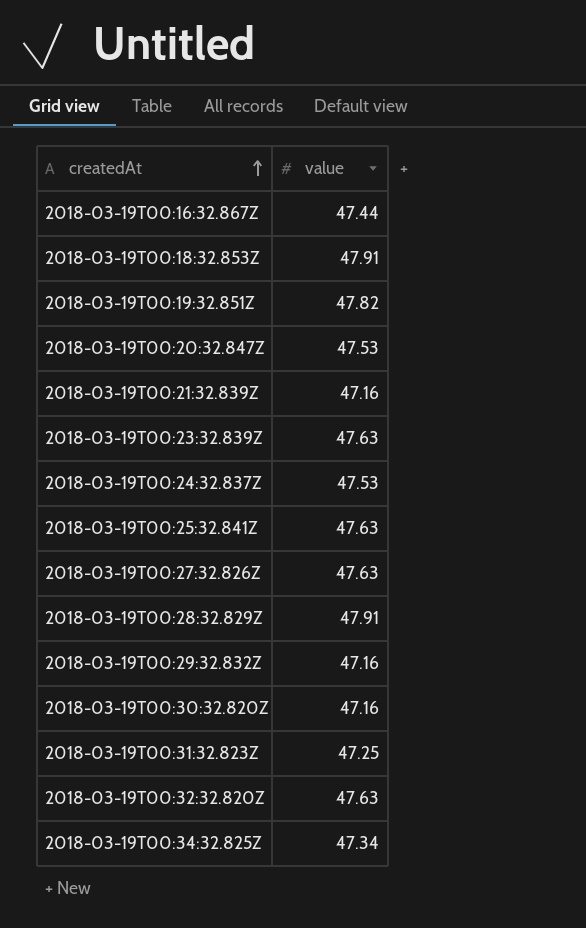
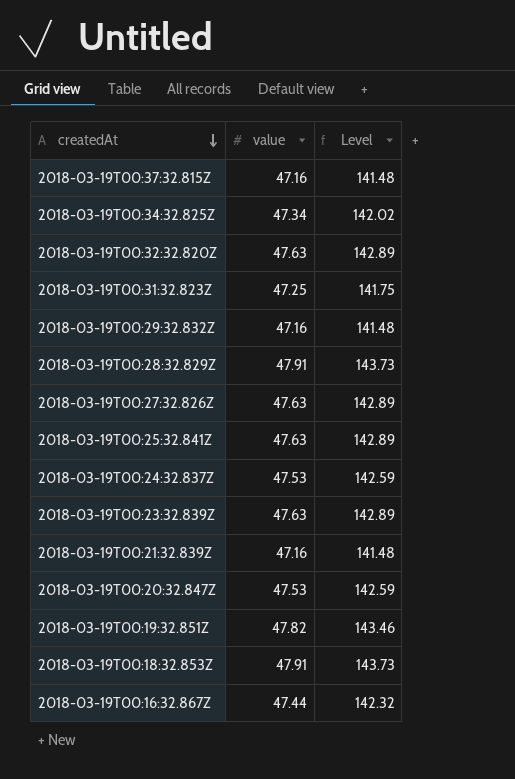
row order: createdAt ascending -> createdAt descending
column Level | formula: none -> [value] * 3
row 2018-03-19T00:30:32.820Z: 47.16 -> none
row 2018-03-19T00:37:32.815Z: none -> 47.16 | 141.48

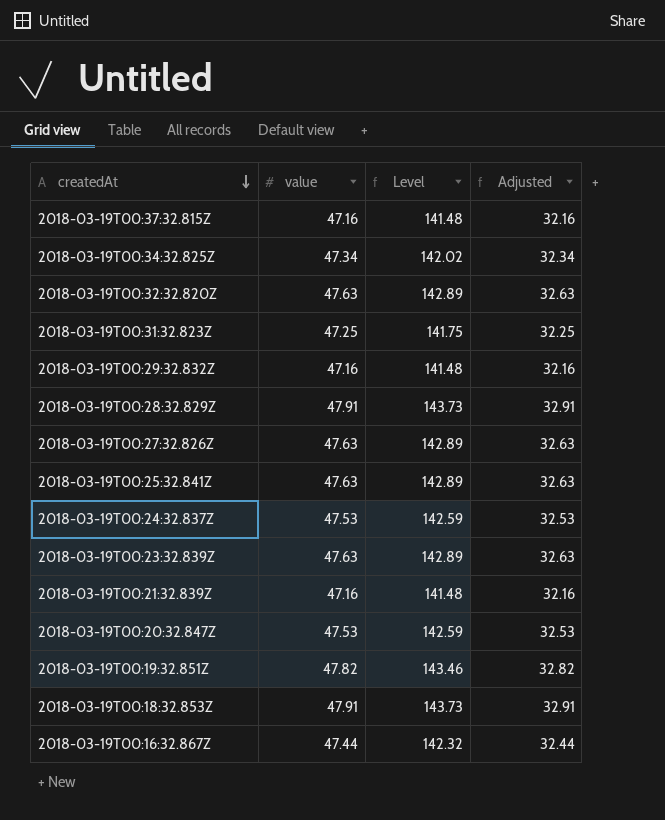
column Adjusted | formula: none -> [value] - 15

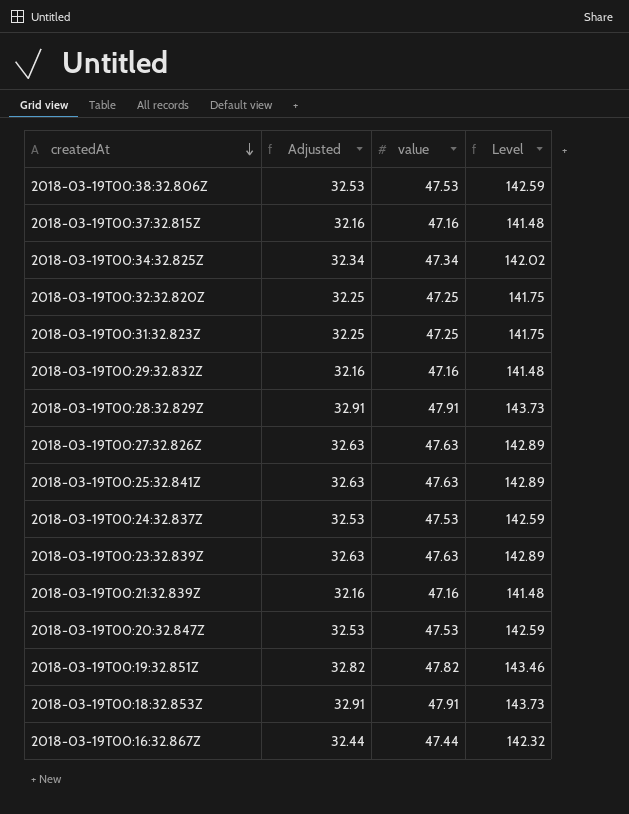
column Adjusted | position: 4 -> 2
row 2018-03-19T00:38:32.806Z: none -> 32.53 | 47.53 | 142.59
2018-03-19T00:32:32.820Z | Adjusted: 32.63 -> 32.25
2018-03-19T00:32:32.820Z | value: 47.63 -> 47.25
2018-03-19T00:32:32.820Z | Level: 142.89 -> 141.75

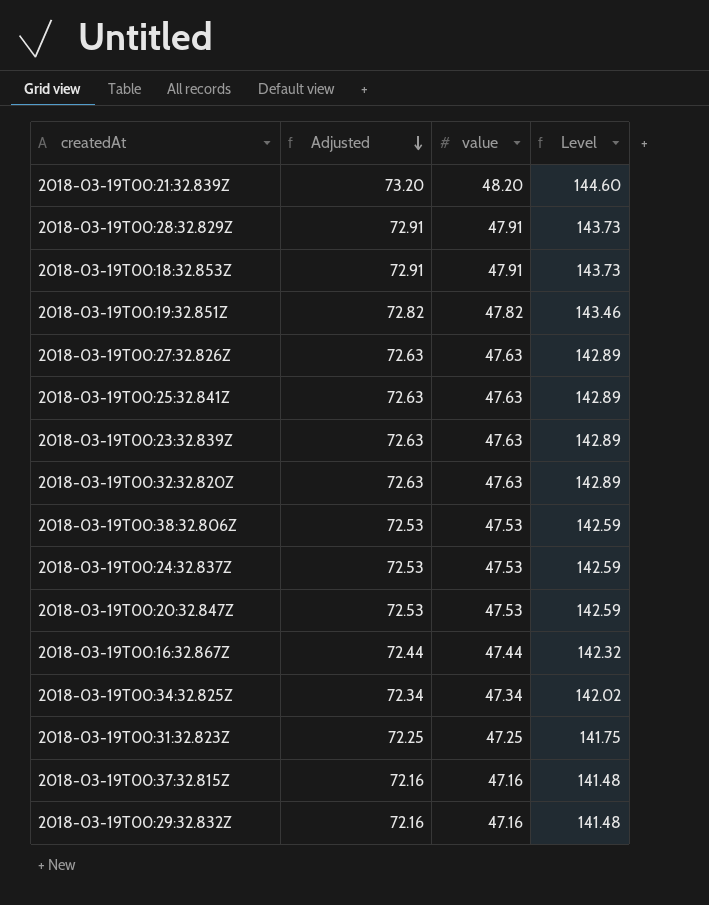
row order: createdAt descending -> Adjusted descending
column Adjusted | formula: [value] - 15 -> [value] + 25
2018-03-19T00:21:32.839Z | value: 47.16 -> 48.20
2018-03-19T00:21:32.839Z | Level: 141.48 -> 144.60
2018-03-19T00:32:32.820Z | value: 47.25 -> 47.63
2018-03-19T00:32:32.820Z | Level: 141.75 -> 142.89

